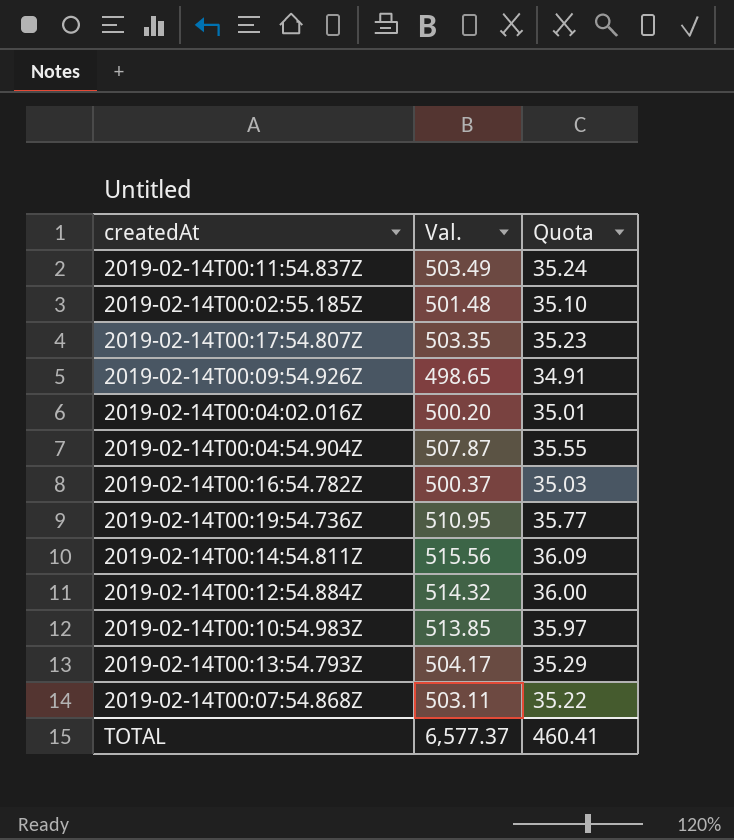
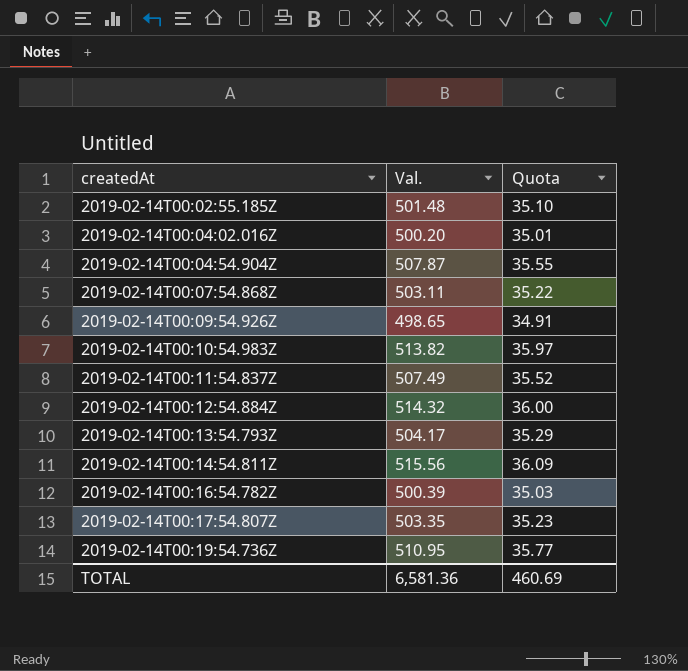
row order: none -> createdAt ascending
2019-02-14T00:10:54.983Z | Val.: 513.85 -> 513.82
2019-02-14T00:11:54.837Z | Val.: 503.49 -> 507.49
2019-02-14T00:11:54.837Z | Quota: 35.24 -> 35.52
2019-02-14T00:16:54.782Z | Val.: 500.37 -> 500.39
TOTAL | Val.: 6,577.37 -> 6,581.36
TOTAL | Quota: 460.41 -> 460.69

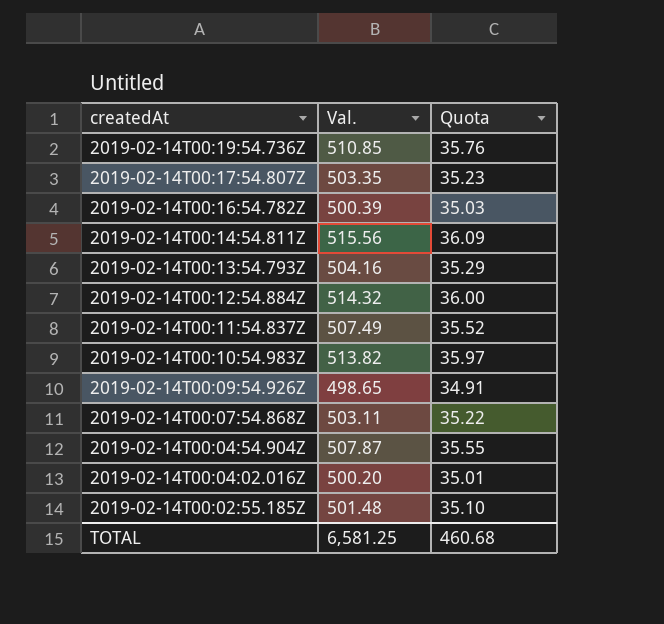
row order: createdAt ascending -> createdAt descending
2019-02-14T00:19:54.736Z | Val.: 510.95 -> 510.85
2019-02-14T00:19:54.736Z | Quota: 35.77 -> 35.76
2019-02-14T00:13:54.793Z | Val.: 504.17 -> 504.16
TOTAL | Val.: 6,581.36 -> 6,581.25
TOTAL | Quota: 460.69 -> 460.68

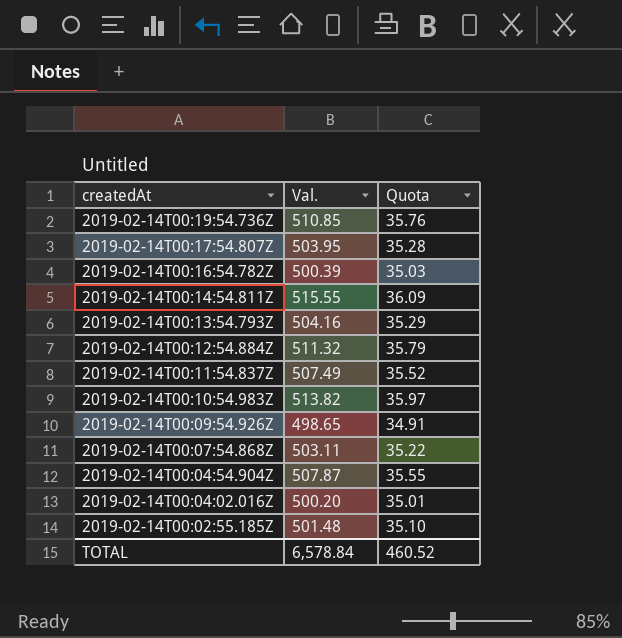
2019-02-14T00:17:54.807Z | Val.: 503.35 -> 503.95
2019-02-14T00:17:54.807Z | Quota: 35.23 -> 35.28
2019-02-14T00:14:54.811Z | Val.: 515.56 -> 515.55
2019-02-14T00:12:54.884Z | Val.: 514.32 -> 511.32
2019-02-14T00:12:54.884Z | Quota: 36.00 -> 35.79
TOTAL | Val.: 6,581.25 -> 6,578.84
TOTAL | Quota: 460.68 -> 460.52

